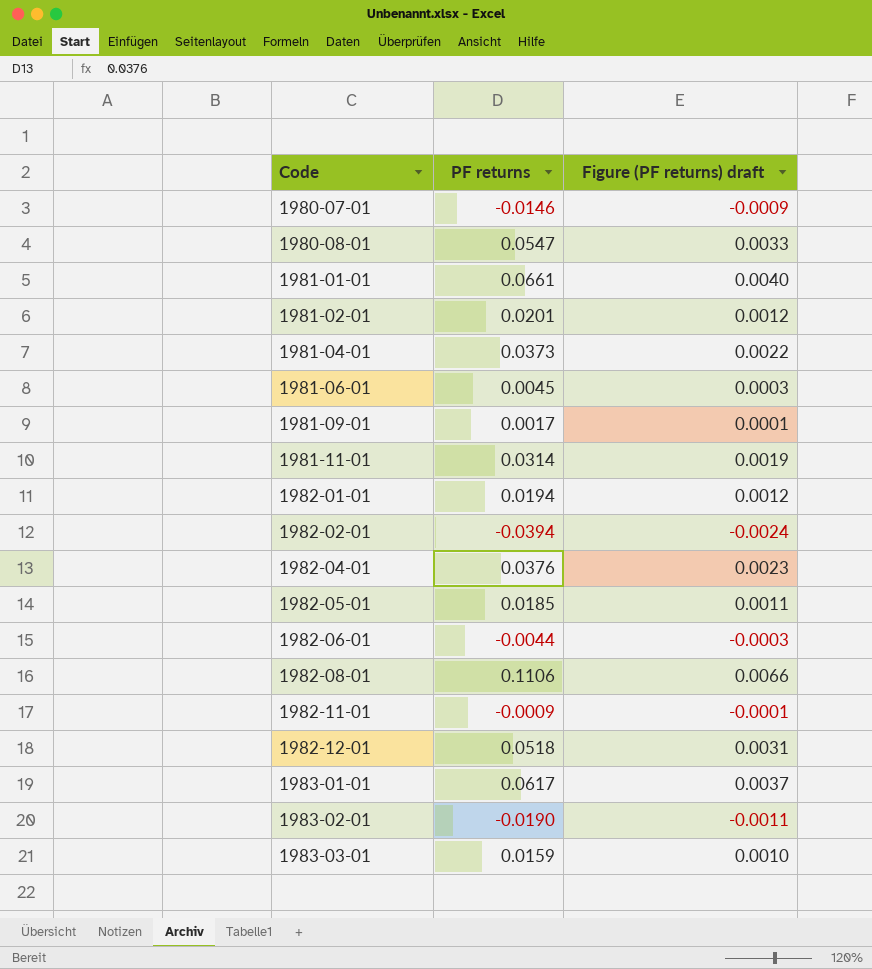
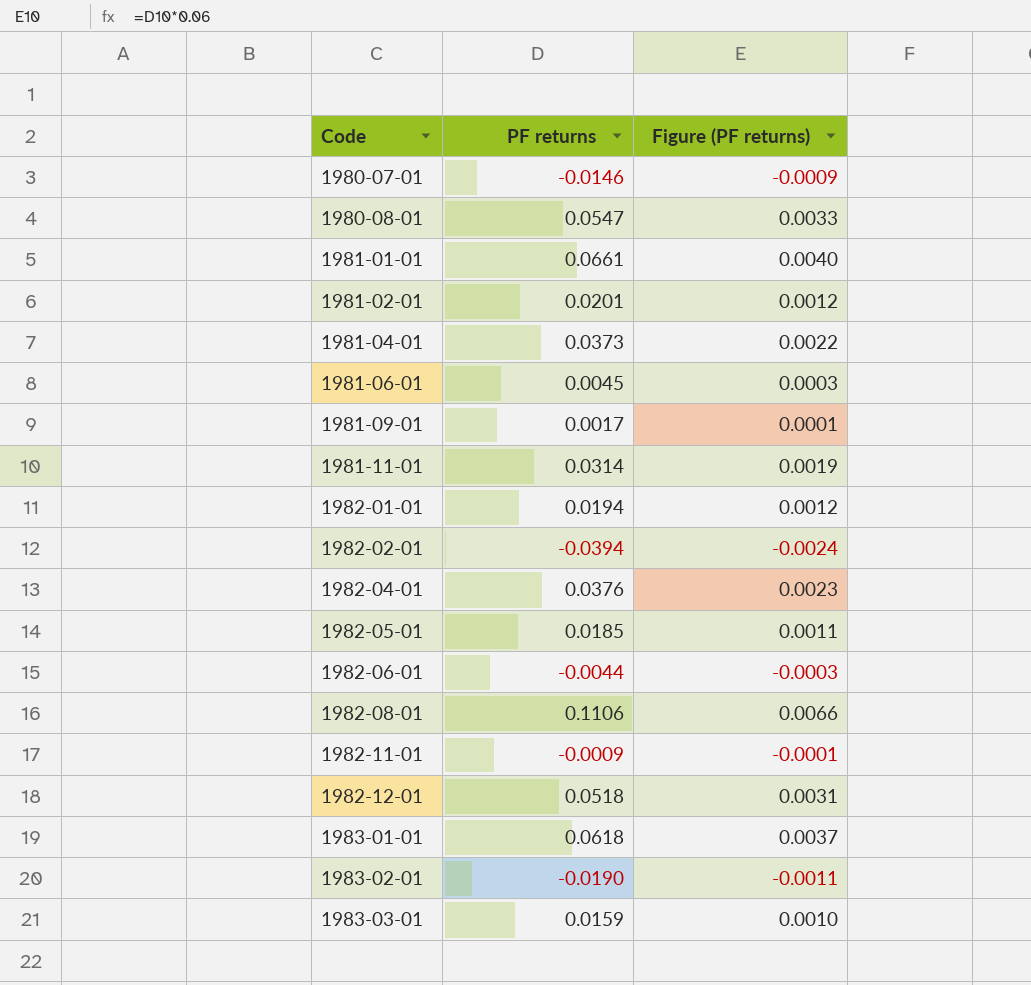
column name: Figure (PF returns) draft -> Figure (PF returns)
1983-01-01 | PF returns: 0.0617 -> 0.0618

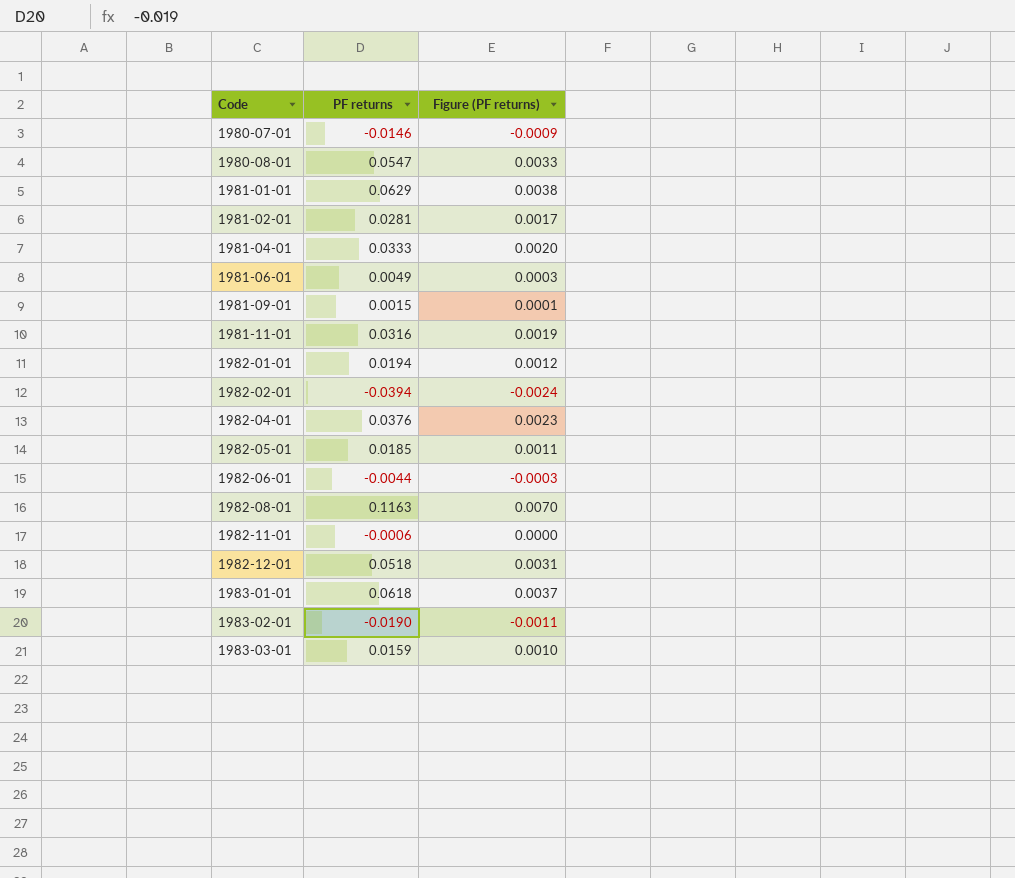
1981-01-01 | PF returns: 0.0661 -> 0.0629
1981-01-01 | Figure (PF returns): 0.0040 -> 0.0038
1981-02-01 | PF returns: 0.0201 -> 0.0281
1981-02-01 | Figure (PF returns): 0.0012 -> 0.0017
1981-04-01 | PF returns: 0.0373 -> 0.0333
1981-04-01 | Figure (PF returns): 0.0022 -> 0.0020
1981-06-01 | PF returns: 0.0045 -> 0.0049
1981-09-01 | PF returns: 0.0017 -> 0.0015
1981-11-01 | PF returns: 0.0314 -> 0.0316
1982-08-01 | PF returns: 0.1106 -> 0.1163
1982-08-01 | Figure (PF returns): 0.0066 -> 0.0070
1982-11-01 | PF returns: -0.0009 -> -0.0006
1982-11-01 | Figure (PF returns): -0.0001 -> 0.0000

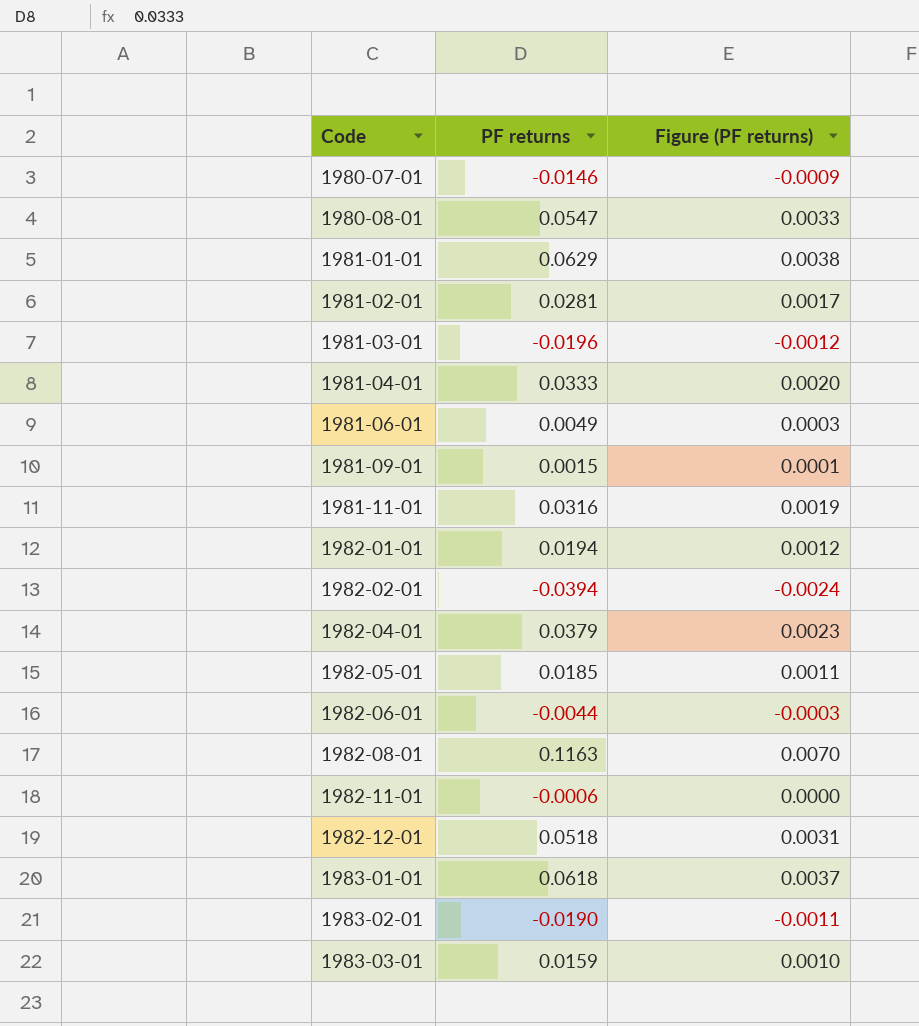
row 1981-03-01: none -> -0.0196 | -0.0012
1982-04-01 | PF returns: 0.0376 -> 0.0379

